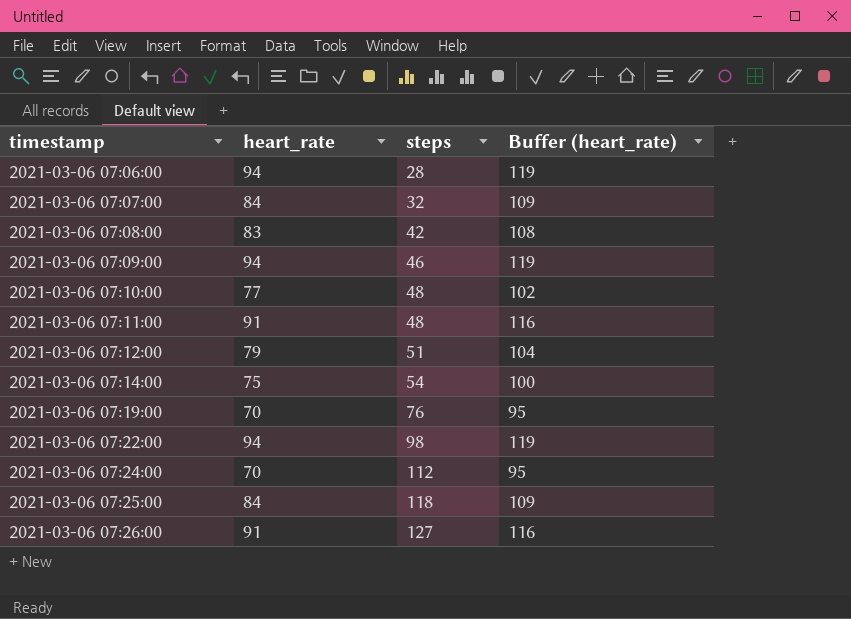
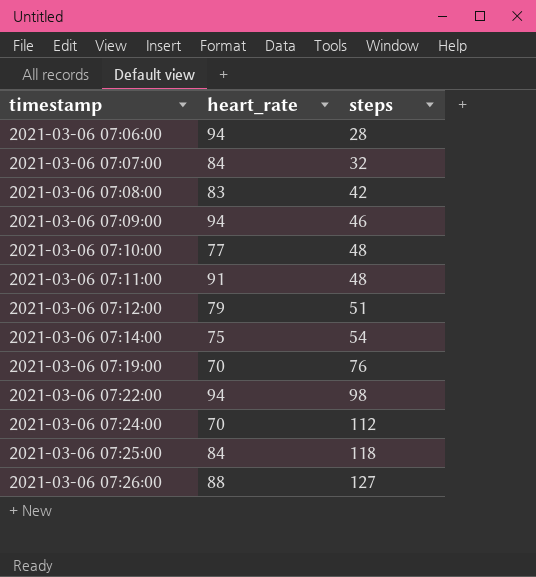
column Buffer (heart_rate) | formula: [heart_rate] + 25 -> none
2021-03-06 07:26:00 | heart_rate: 91 -> 88

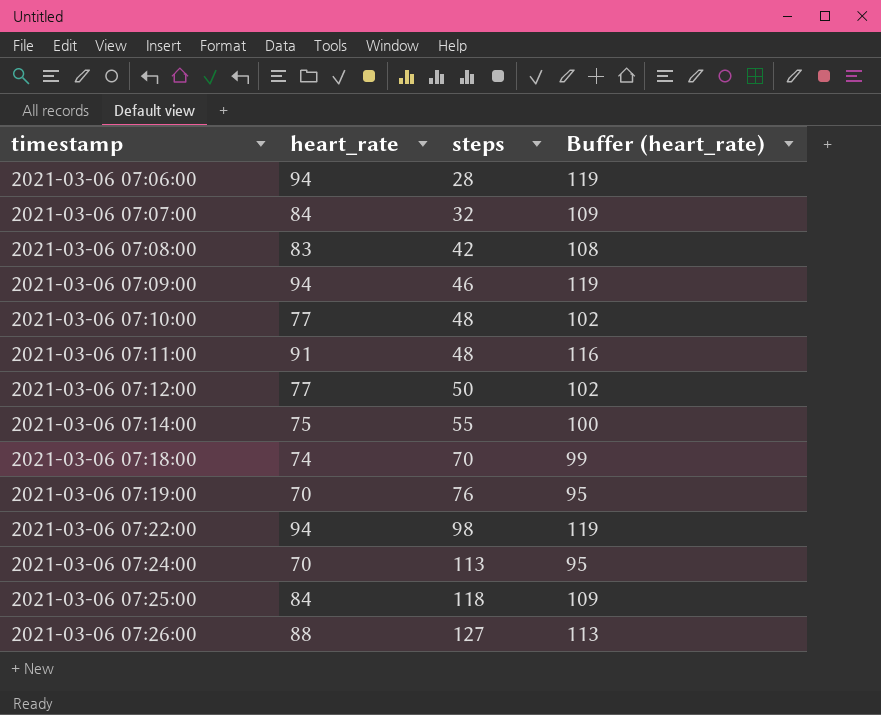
column Buffer (heart_rate) | formula: none -> [heart_rate] + 25
2021-03-06 07:12:00 | heart_rate: 79 -> 77
2021-03-06 07:12:00 | steps: 51 -> 50
2021-03-06 07:14:00 | steps: 54 -> 55
row 2021-03-06 07:18:00: none -> 74 | 70 | 99
2021-03-06 07:24:00 | steps: 112 -> 113

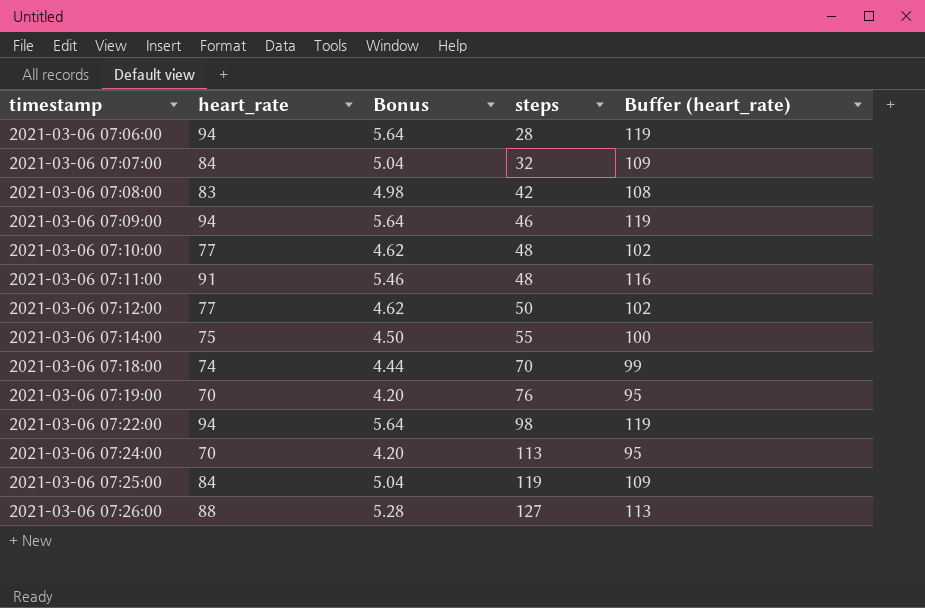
column Bonus | formula: none -> [heart_rate] * 0.06
2021-03-06 07:25:00 | steps: 118 -> 119

